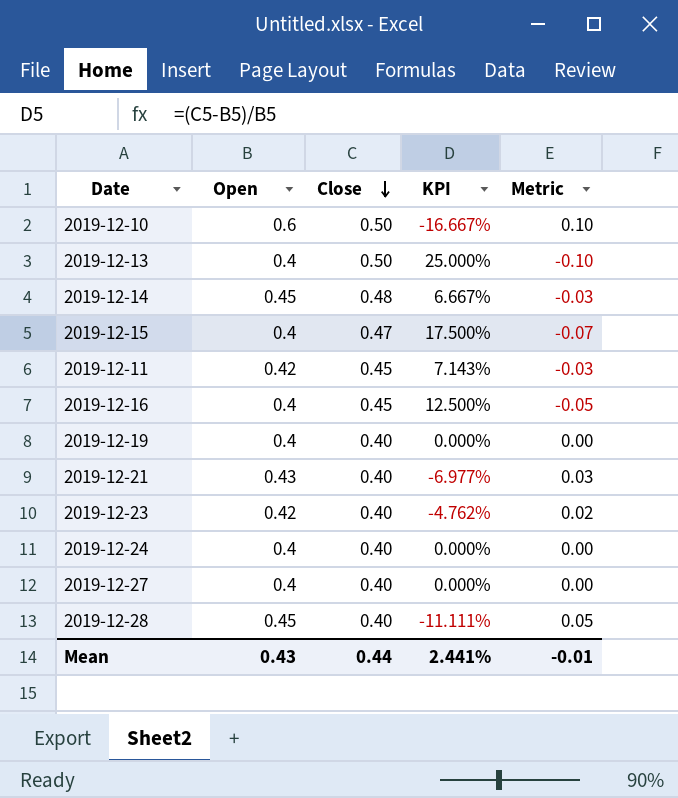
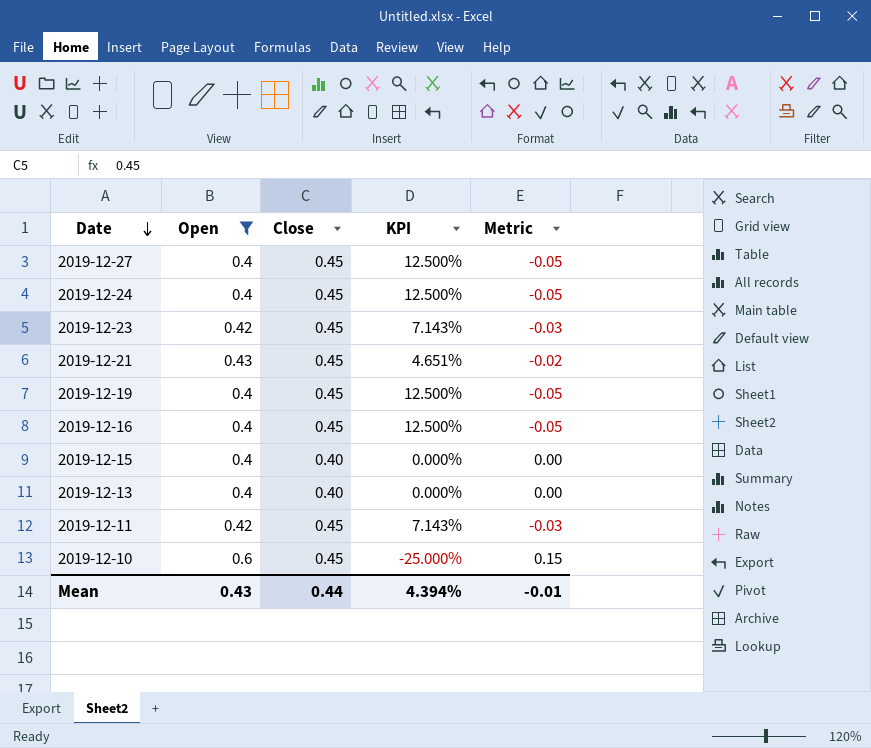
filter: none -> Open != 0.45
row order: Close descending -> Date descending
2019-12-27 | Close: 0.40 -> 0.45
2019-12-27 | KPI: 0.000% -> 12.500%
2019-12-27 | Metric: 0.00 -> -0.05
2019-12-24 | Close: 0.40 -> 0.45
2019-12-24 | KPI: 0.000% -> 12.500%
2019-12-24 | Metric: 0.00 -> -0.05
2019-12-23 | Close: 0.40 -> 0.45
2019-12-23 | KPI: -4.762% -> 7.143%
2019-12-23 | Metric: 0.02 -> -0.03
2019-12-21 | Close: 0.40 -> 0.45
2019-12-21 | KPI: -6.977% -> 4.651%
2019-12-21 | Metric: 0.03 -> -0.02
2019-12-19 | Close: 0.40 -> 0.45
2019-12-19 | KPI: 0.000% -> 12.500%
2019-12-19 | Metric: 0.00 -> -0.05
2019-12-15 | Close: 0.47 -> 0.40
2019-12-15 | KPI: 17.500% -> 0.000%
2019-12-15 | Metric: -0.07 -> 0.00
2019-12-13 | Close: 0.50 -> 0.40
2019-12-13 | KPI: 25.000% -> 0.000%
2019-12-13 | Metric: -0.10 -> 0.00
2019-12-10 | Close: 0.50 -> 0.45
2019-12-10 | KPI: -16.667% -> -25.000%
2019-12-10 | Metric: 0.10 -> 0.15
Mean | KPI: 2.441% -> 4.394%

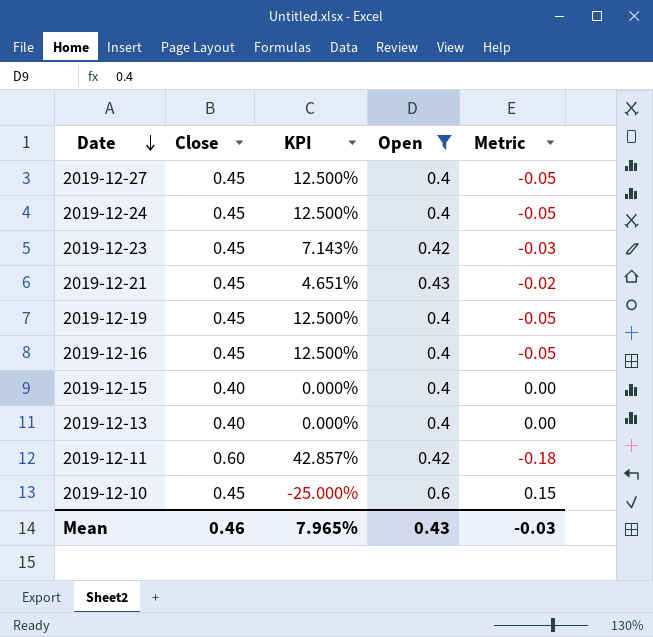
column Open | position: 2 -> 4
2019-12-11 | Close: 0.45 -> 0.60
2019-12-11 | KPI: 7.143% -> 42.857%
2019-12-11 | Metric: -0.03 -> -0.18
Mean | Close: 0.44 -> 0.46
Mean | KPI: 4.394% -> 7.965%
Mean | Metric: -0.01 -> -0.03

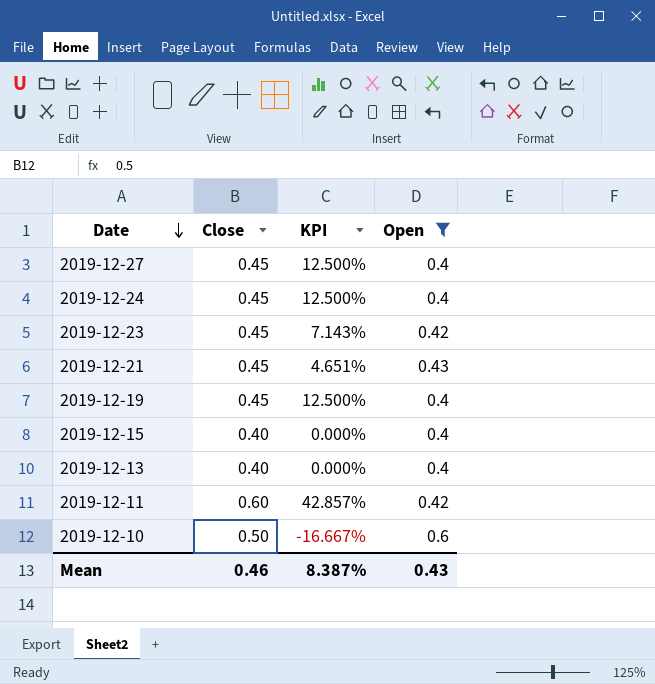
column Metric | formula: [Open] - [Close] -> none
row 2019-12-16: 0.45 | 12.500% | 0.4 | -0.05 -> none
2019-12-10 | Close: 0.45 -> 0.50
2019-12-10 | KPI: -25.000% -> -16.667%
Mean | KPI: 7.965% -> 8.387%

